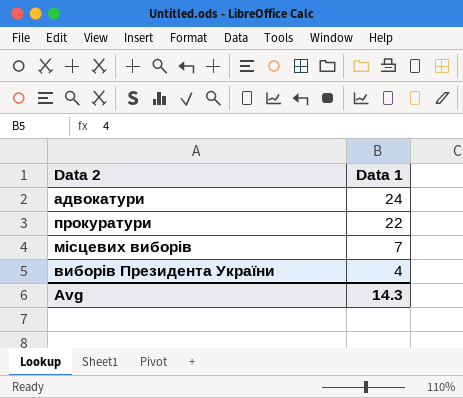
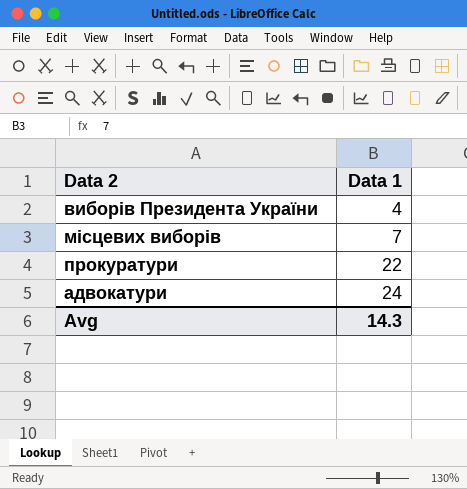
row order: Data 1 descending -> Data 1 ascending

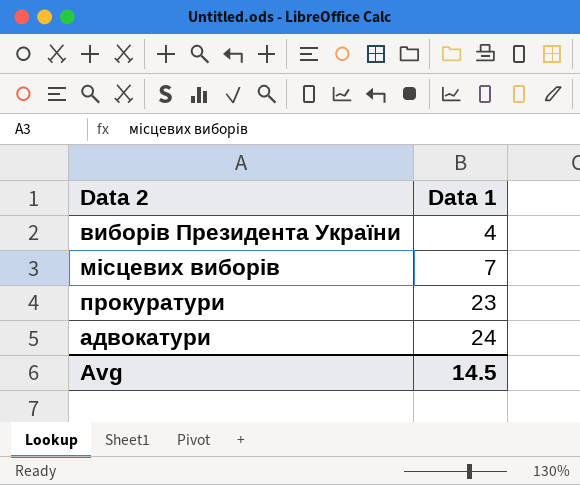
прокуратури | Data 1: 22 -> 23
Avg | Data 1: 14.3 -> 14.5

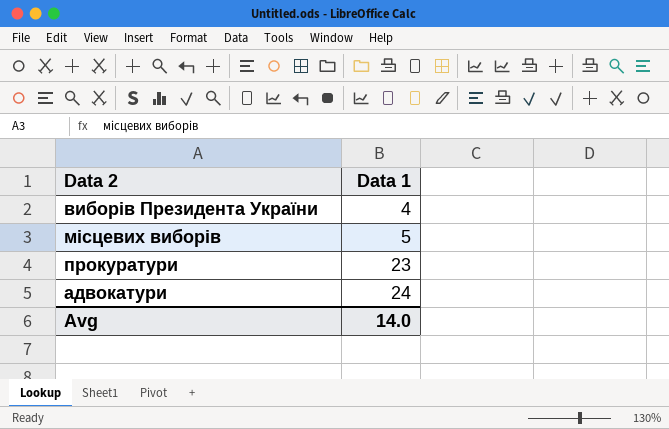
місцевих виборів | Data 1: 7 -> 5
Avg | Data 1: 14.5 -> 14.0

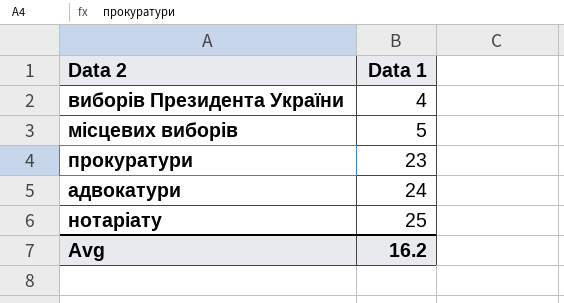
row нотаріату: none -> 25
Avg | Data 1: 14.0 -> 16.2

